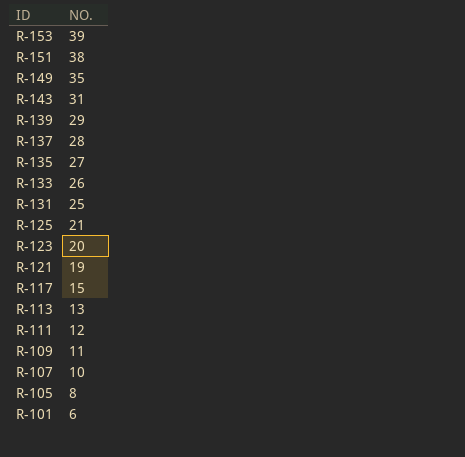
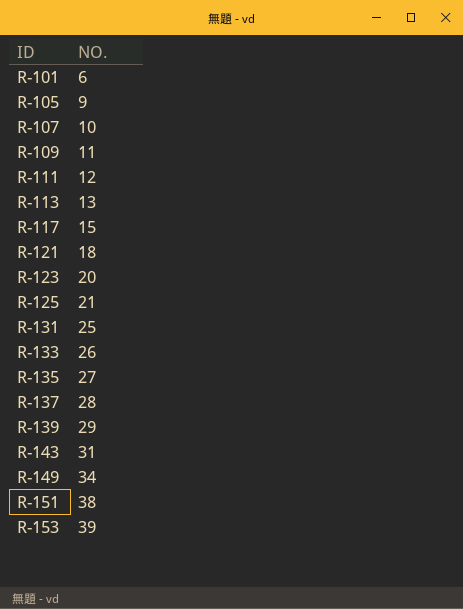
row order: ID descending -> ID ascending
R-105 | NO.: 8 -> 9
R-121 | NO.: 19 -> 18
R-149 | NO.: 35 -> 34

